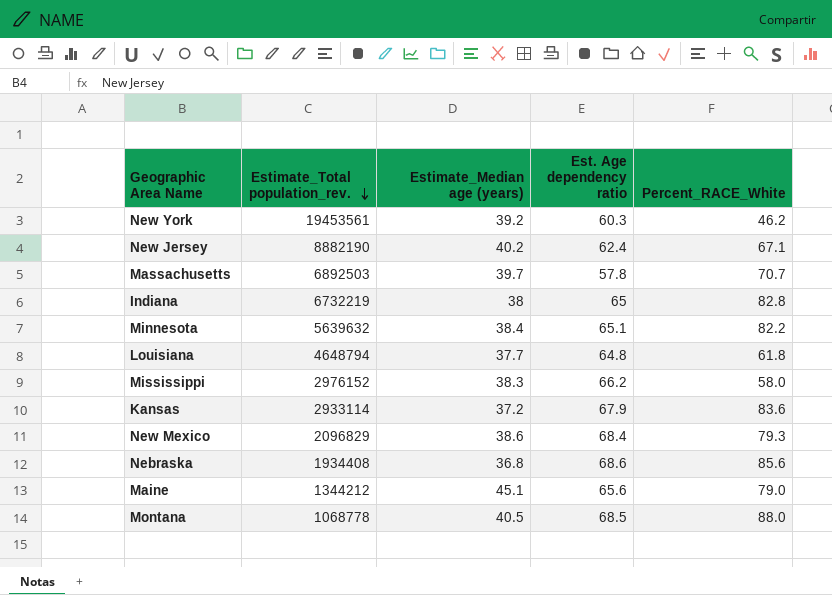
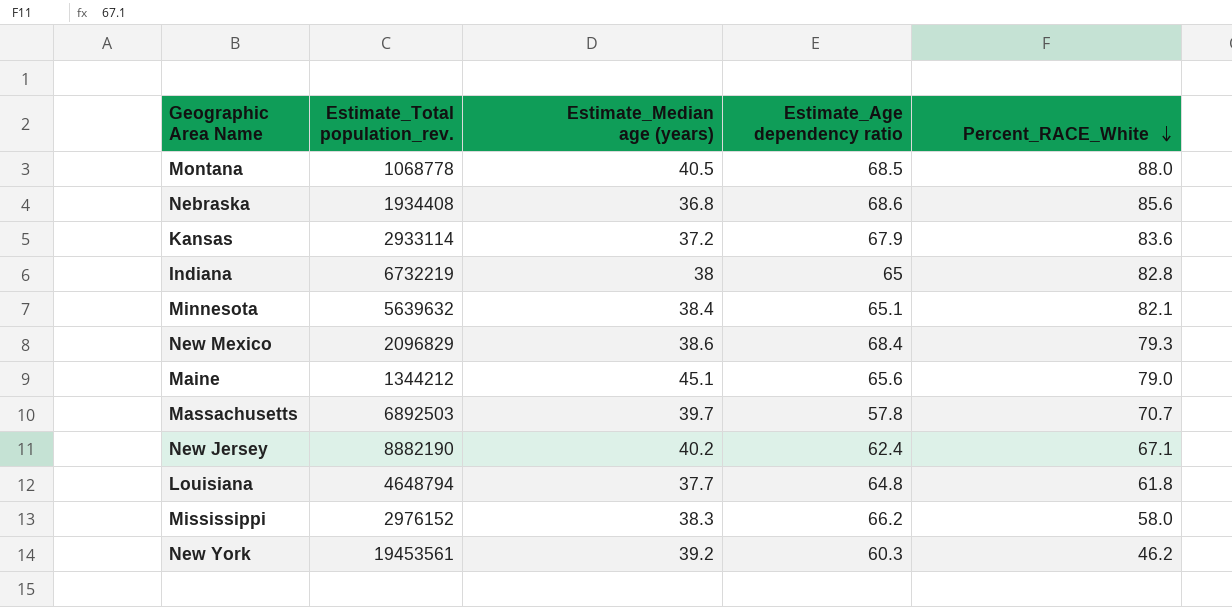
row order: Estimate_Total population_rev. descending -> Percent_RACE_White descending
column name: Est. Age dependency ratio -> Estimate_Age dependency ratio
Minnesota | Percent_RACE_White: 82.2 -> 82.1

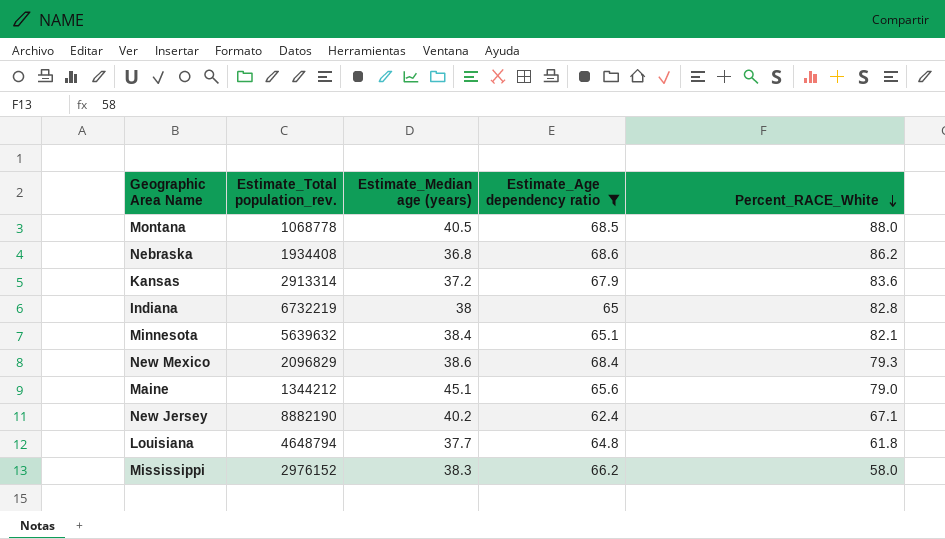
filter: none -> Estimate_Age dependency ratio >= 62.4
Nebraska | Percent_RACE_White: 85.6 -> 86.2
Kansas | Estimate_Total population_rev.: 2933114 -> 2913314

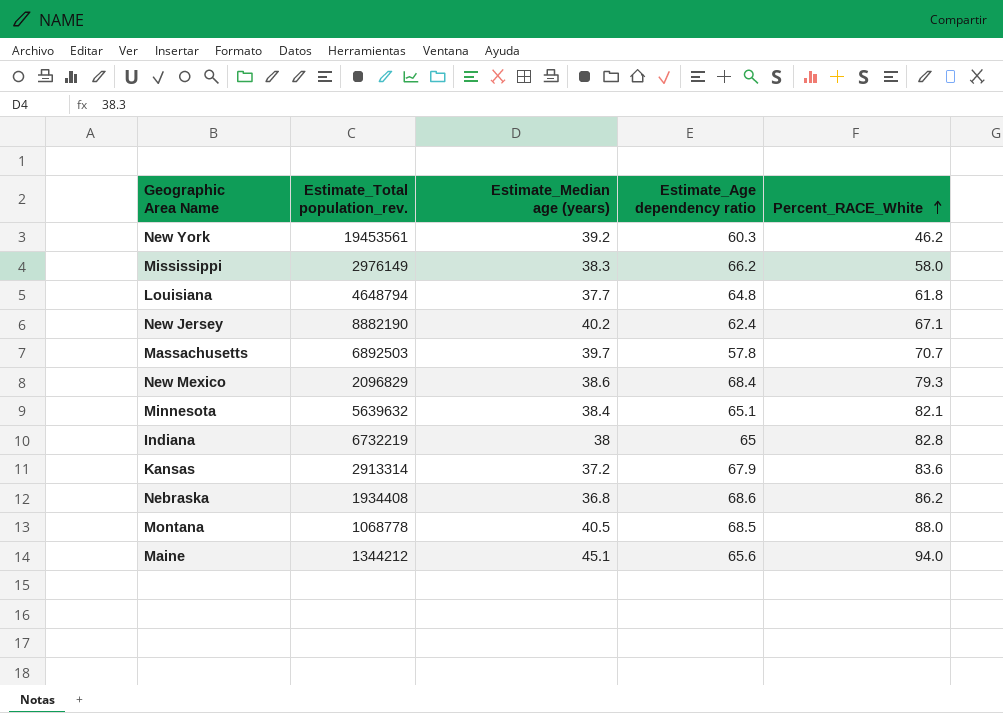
filter: Estimate_Age dependency ratio >= 62.4 -> none
row order: Percent_RACE_White descending -> Percent_RACE_White ascending
Mississippi | Estimate_Total population_rev.: 2976152 -> 2976149
Maine | Percent_RACE_White: 79.0 -> 94.0

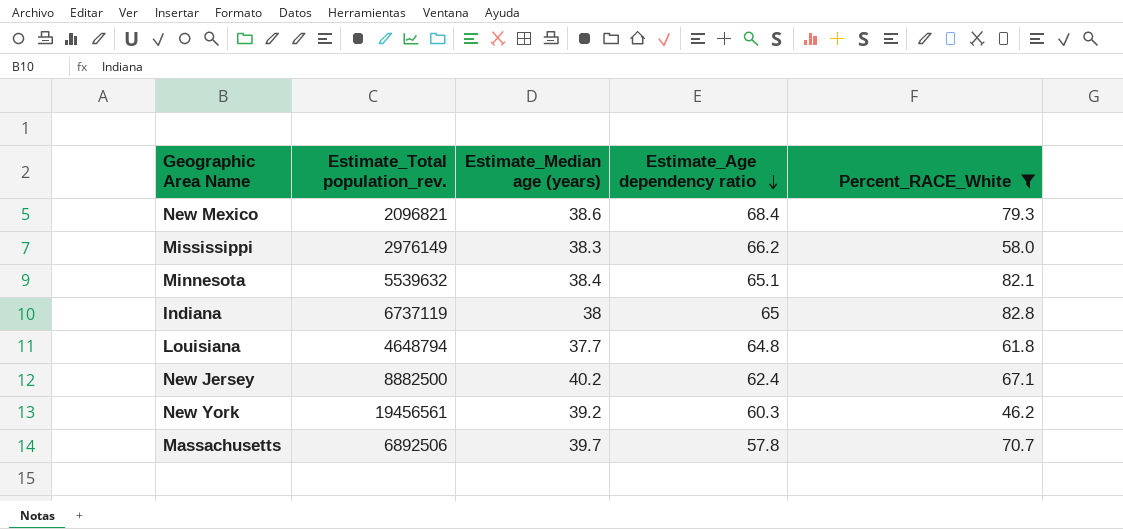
filter: none -> Percent_RACE_White <= 82.8
row order: Percent_RACE_White ascending -> Estimate_Age dependency ratio descending
New Mexico | Estimate_Total population_rev.: 2096829 -> 2096821
Minnesota | Estimate_Total population_rev.: 5639632 -> 5539632
Indiana | Estimate_Total population_rev.: 6732219 -> 6737119
New Jersey | Estimate_Total population_rev.: 8882190 -> 8882500
New York | Estimate_Total population_rev.: 19453561 -> 19456561
Massachusetts | Estimate_Total population_rev.: 6892503 -> 6892506

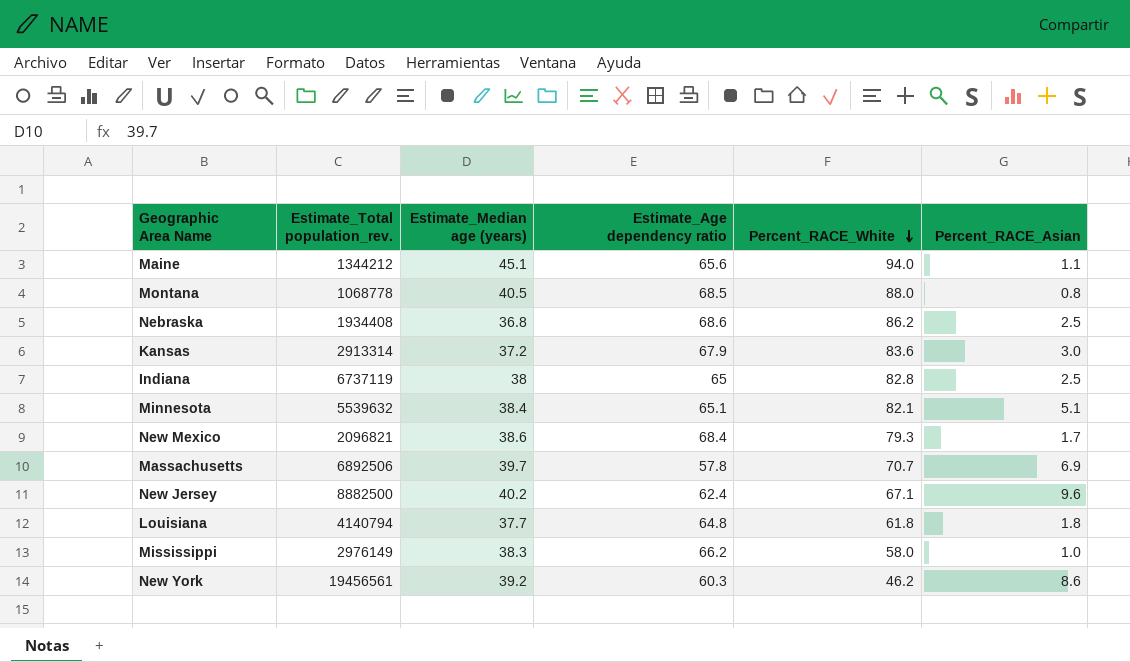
filter: Percent_RACE_White <= 82.8 -> none
row order: Estimate_Age dependency ratio descending -> Percent_RACE_White descending
column Percent_RACE_Asian | position: none -> 6
Louisiana | Estimate_Total population_rev.: 4648794 -> 4140794

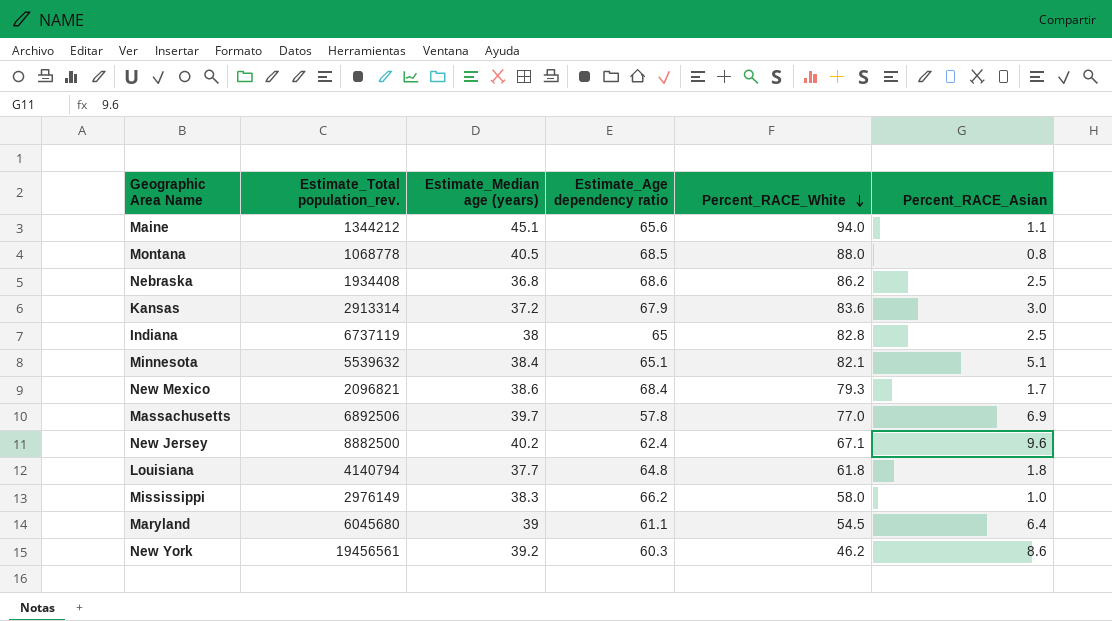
Massachusetts | Percent_RACE_White: 70.7 -> 77.0
row Maryland: none -> 6045680 | 39 | 61.1 | 54.5 | 6.4

